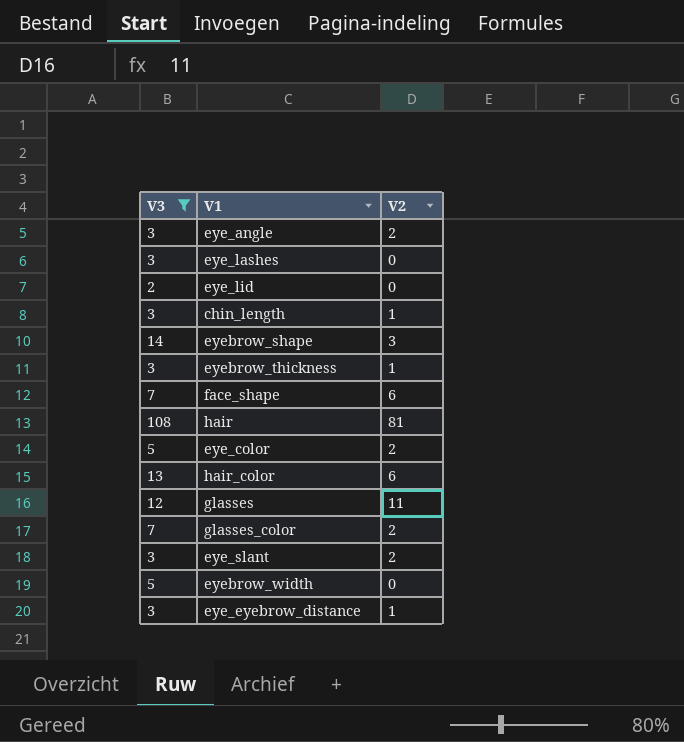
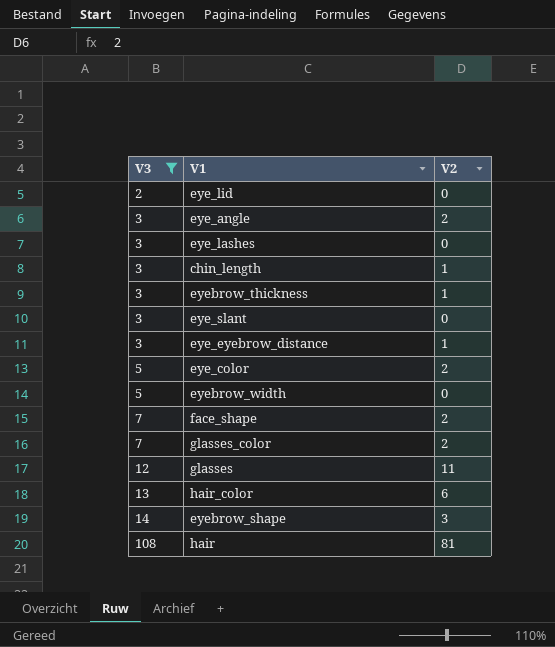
row order: none -> V3 ascending
eye_slant | V2: 2 -> 0
face_shape | V2: 6 -> 2

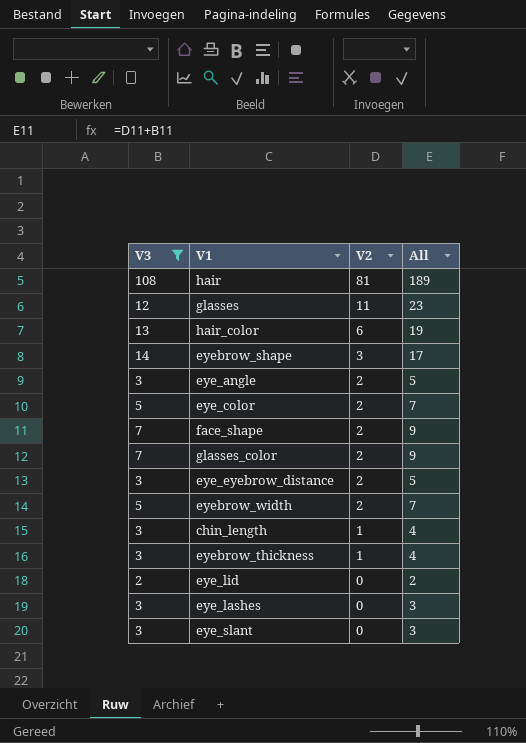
row order: V3 ascending -> V2 descending
column All | formula: none -> [V3] + [V2]
eye_eyebrow_distance | V2: 1 -> 2
eyebrow_width | V2: 0 -> 2

